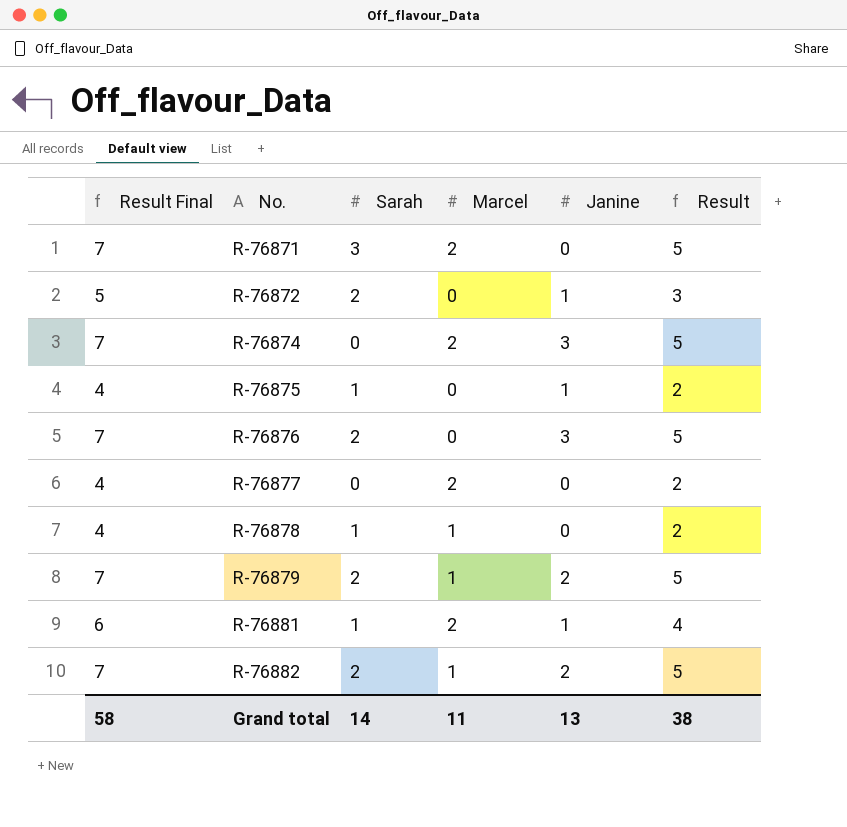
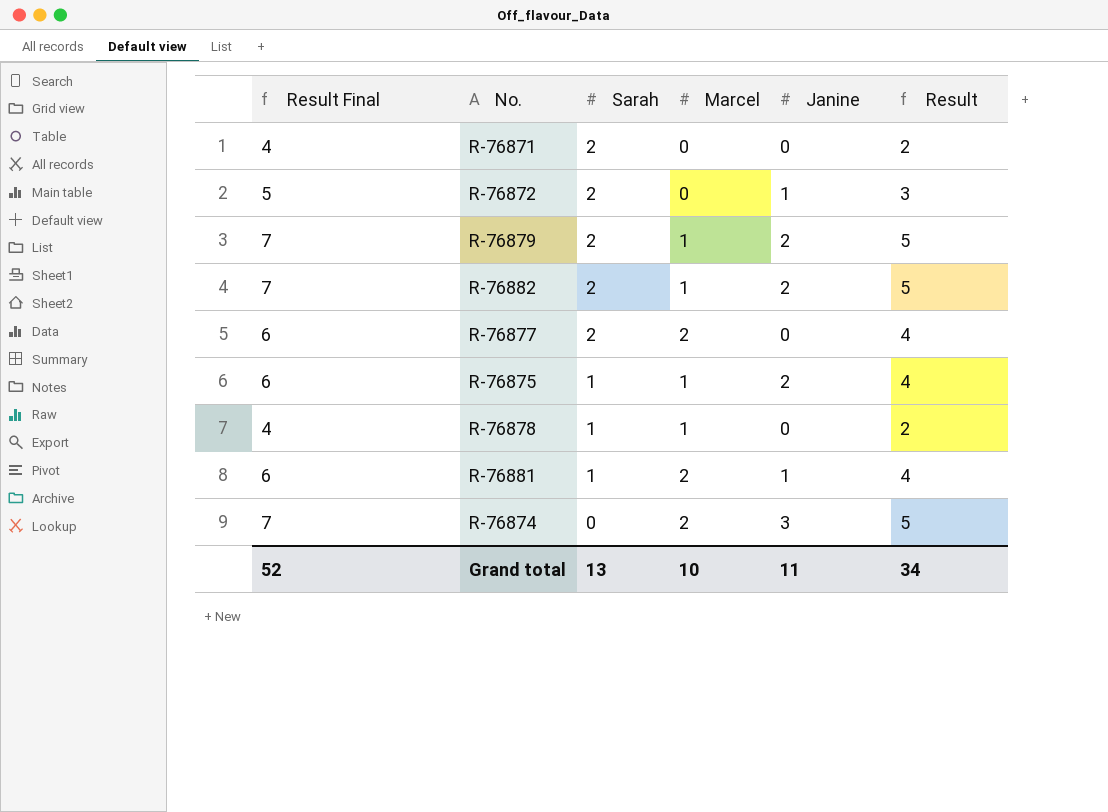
row order: No. ascending -> Sarah descending
row R-76876: 7 | 2 | 0 | 3 | 5 -> none
R-76871 | Result Final: 7 -> 4
R-76871 | Sarah: 3 -> 2
R-76871 | Marcel: 2 -> 0
R-76871 | Result: 5 -> 2
R-76877 | Result Final: 4 -> 6
R-76877 | Sarah: 0 -> 2
R-76877 | Result: 2 -> 4
R-76875 | Result Final: 4 -> 6
R-76875 | Marcel: 0 -> 1
R-76875 | Janine: 1 -> 2
R-76875 | Result: 2 -> 4
Grand total | Result Final: 58 -> 52
Grand total | Sarah: 14 -> 13
Grand total | Marcel: 11 -> 10
Grand total | Janine: 13 -> 11
Grand total | Result: 38 -> 34

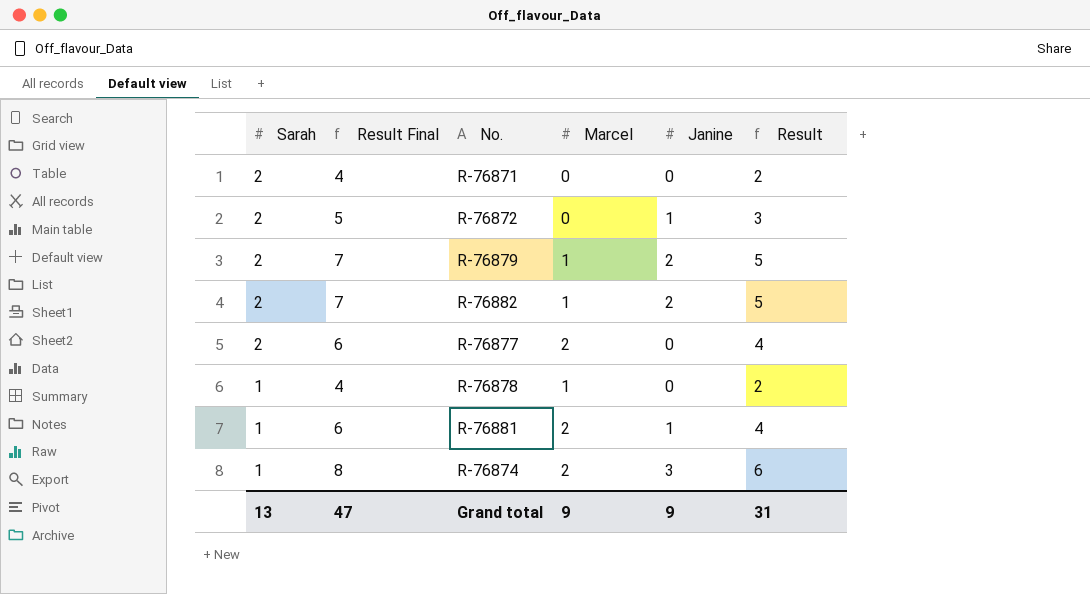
column Sarah | position: 3 -> 1
row R-76875: 6 | 1 | 1 | 2 | 4 -> none
R-76874 | Sarah: 0 -> 1
R-76874 | Result Final: 7 -> 8
R-76874 | Result: 5 -> 6
Grand total | Result Final: 52 -> 47
Grand total | Marcel: 10 -> 9
Grand total | Janine: 11 -> 9
Grand total | Result: 34 -> 31

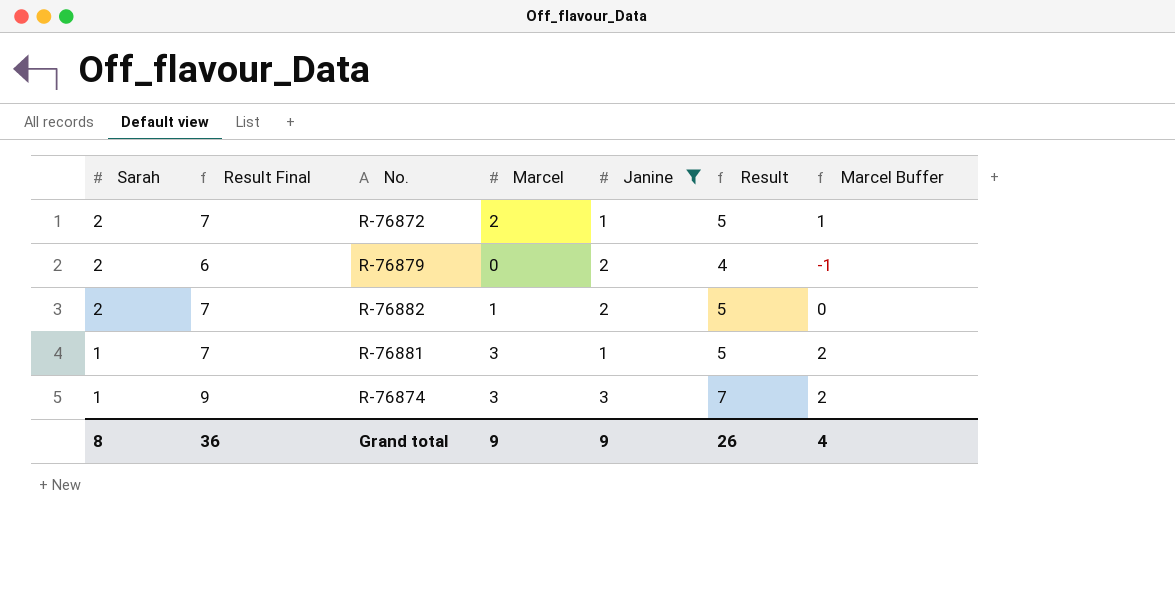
filter: none -> Janine != 0
column Marcel Buffer | formula: none -> [Marcel] - 1
R-76872 | Result Final: 5 -> 7
R-76872 | Marcel: 0 -> 2
R-76872 | Result: 3 -> 5
R-76879 | Result Final: 7 -> 6
R-76879 | Marcel: 1 -> 0
R-76879 | Result: 5 -> 4
R-76881 | Result Final: 6 -> 7
R-76881 | Marcel: 2 -> 3
R-76881 | Result: 4 -> 5
R-76874 | Result Final: 8 -> 9
R-76874 | Marcel: 2 -> 3
R-76874 | Result: 6 -> 7
Grand total | Sarah: 13 -> 8
Grand total | Result Final: 47 -> 36
Grand total | Result: 31 -> 26

